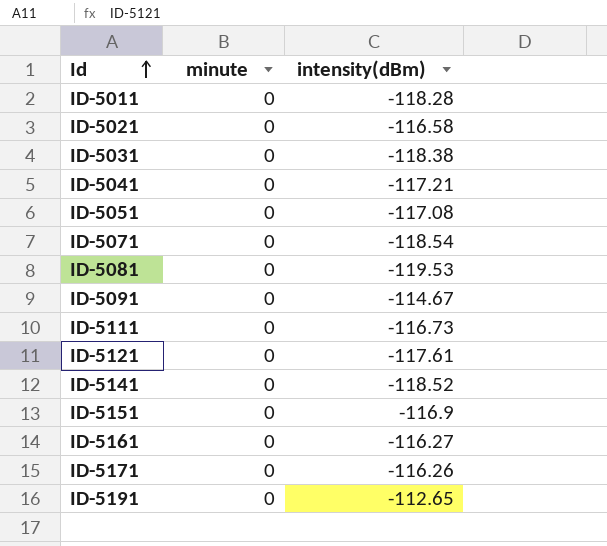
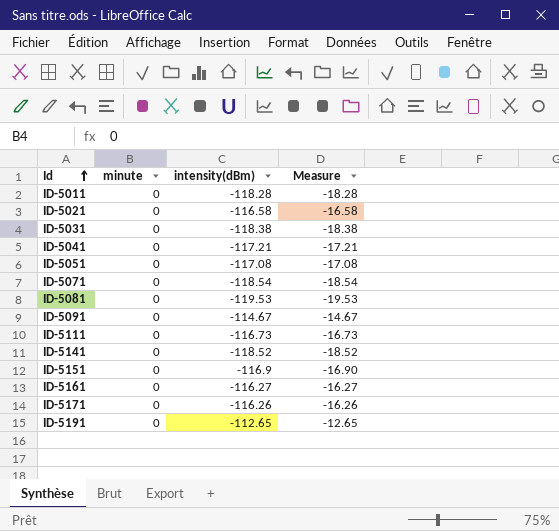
column Measure | formula: none -> [intensity(dBm)] + 100
row ID-5121: 0 | -117.61 -> none

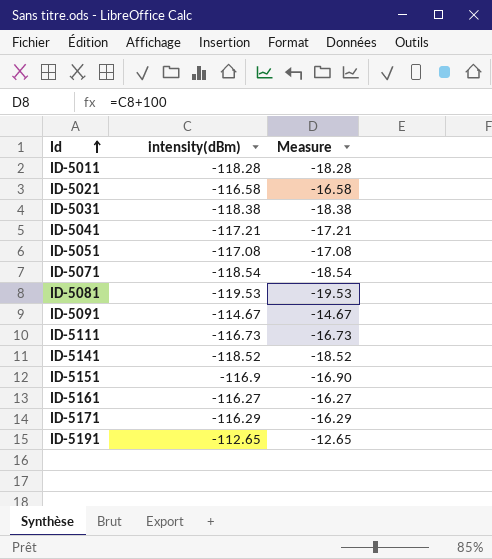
column minute | position: 2 -> none
ID-5171 | intensity(dBm): -116.26 -> -116.29
ID-5171 | Measure: -16.26 -> -16.29

